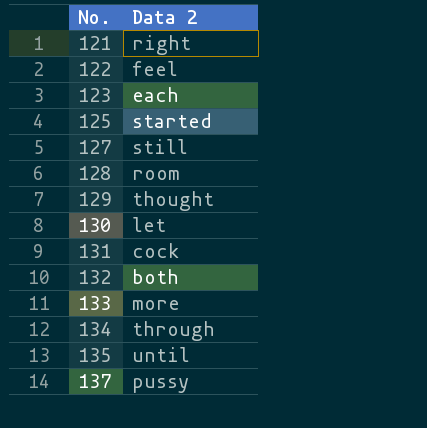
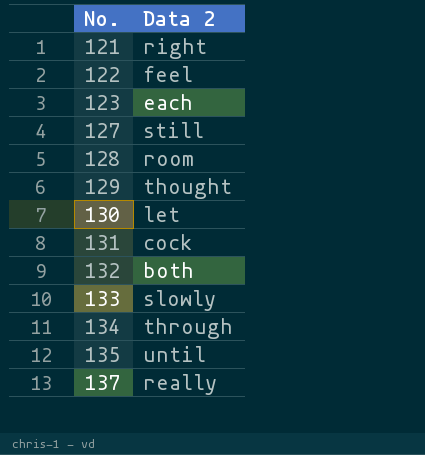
row 125: started -> none
133 | Data 2: more -> slowly
137 | Data 2: pussy -> really

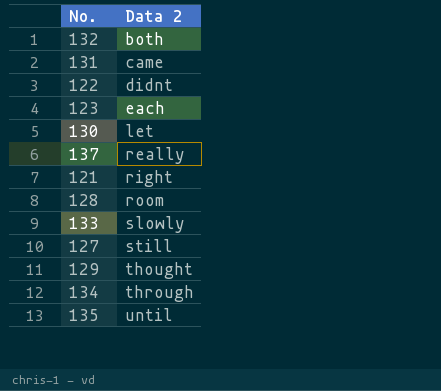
row order: No. ascending -> Data 2 ascending
131 | Data 2: cock -> came
122 | Data 2: feel -> didnt

